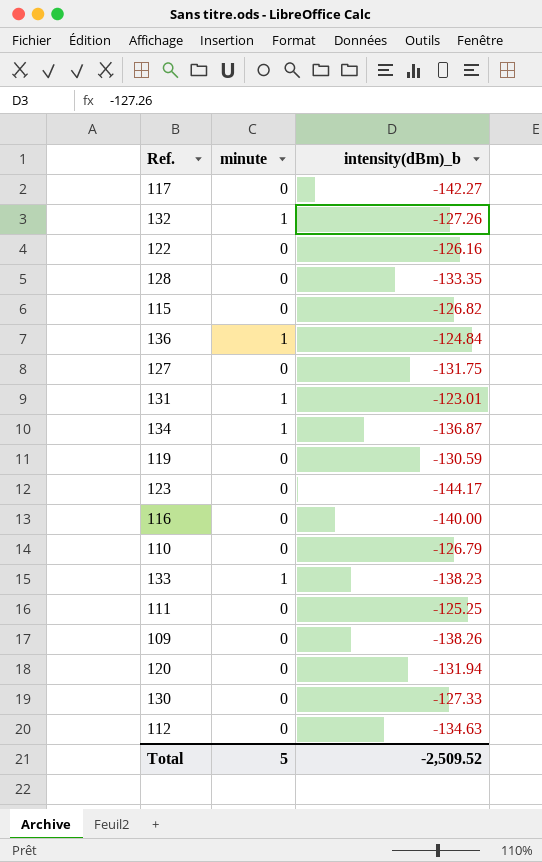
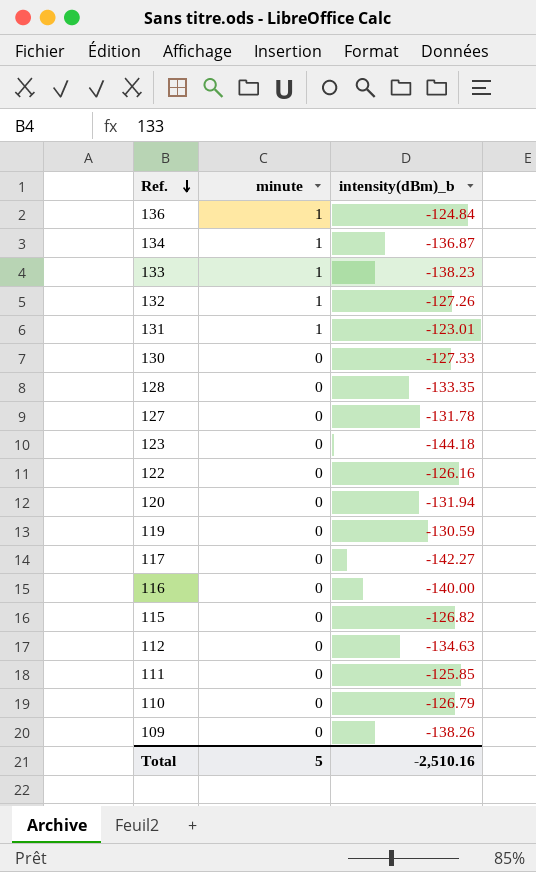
row order: none -> Ref. descending
127 | intensity(dBm)_b: -131.75 -> -131.78
123 | intensity(dBm)_b: -144.17 -> -144.18
111 | intensity(dBm)_b: -125.25 -> -125.85
Total | intensity(dBm)_b: -2,509.52 -> -2,510.16

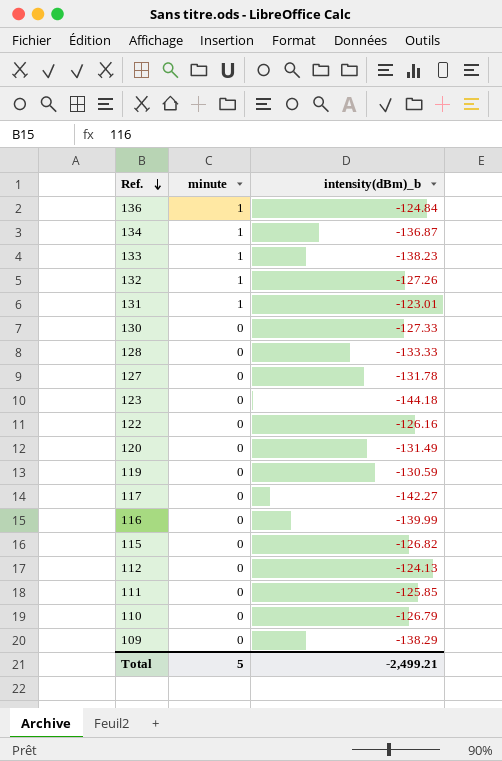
128 | intensity(dBm)_b: -133.35 -> -133.33
120 | intensity(dBm)_b: -131.94 -> -131.49
116 | intensity(dBm)_b: -140.00 -> -139.99
112 | intensity(dBm)_b: -134.63 -> -124.13
109 | intensity(dBm)_b: -138.26 -> -138.29
Total | intensity(dBm)_b: -2,510.16 -> -2,499.21

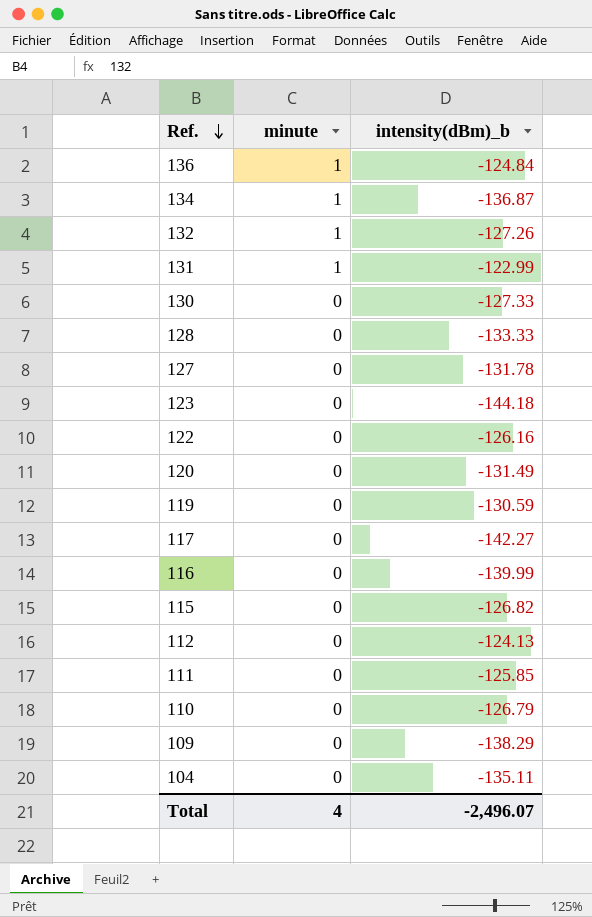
row 133: 1 | -138.23 -> none
131 | intensity(dBm)_b: -123.01 -> -122.99
row 104: none -> 0 | -135.11
Total | minute: 5 -> 4
Total | intensity(dBm)_b: -2,499.21 -> -2,496.07

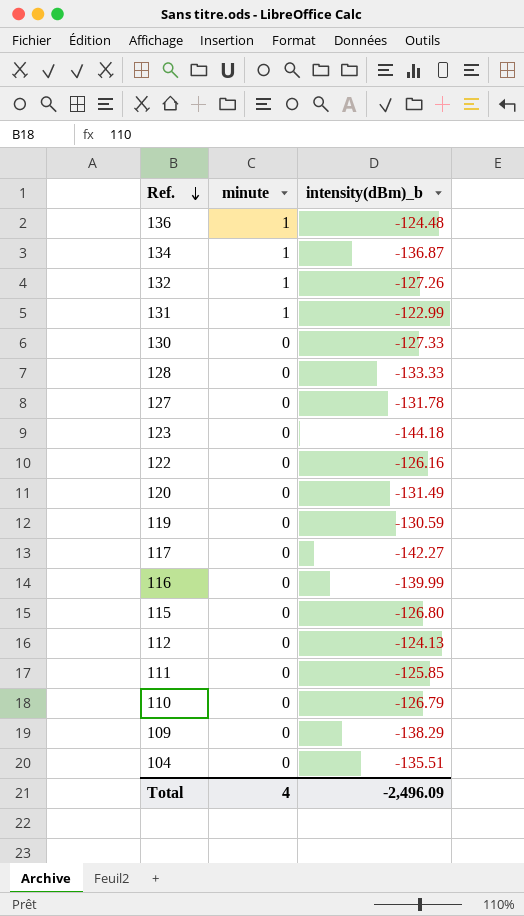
136 | intensity(dBm)_b: -124.84 -> -124.48
115 | intensity(dBm)_b: -126.82 -> -126.80
104 | intensity(dBm)_b: -135.11 -> -135.51
Total | intensity(dBm)_b: -2,496.07 -> -2,496.09

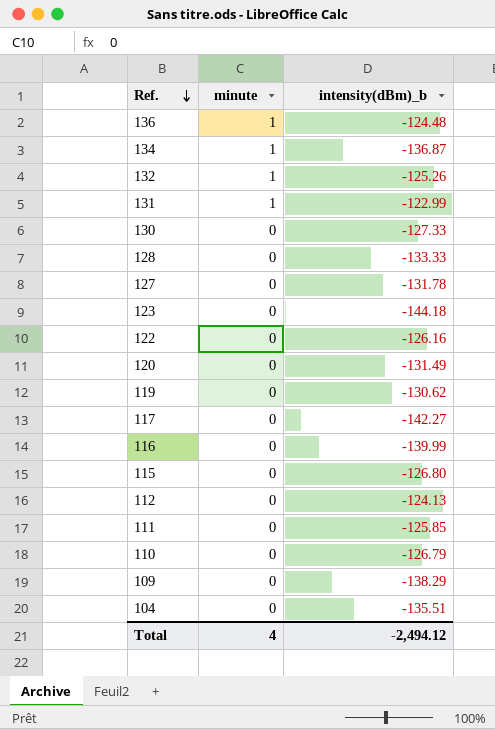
132 | intensity(dBm)_b: -127.26 -> -125.26
119 | intensity(dBm)_b: -130.59 -> -130.62
Total | intensity(dBm)_b: -2,496.09 -> -2,494.12

